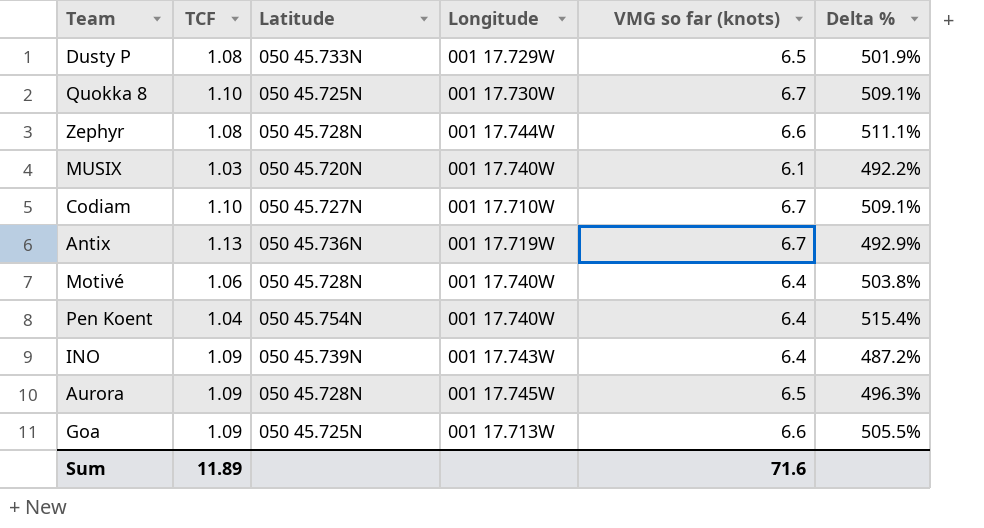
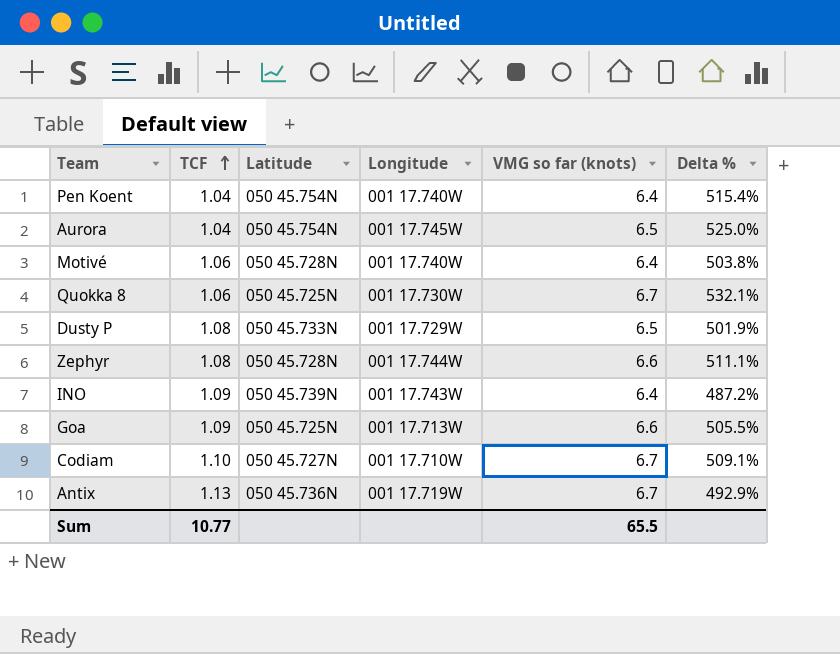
row order: none -> TCF ascending
row MUSIX: 1.03 | 050 45.720N | 001 17.740W | 6.1 | 492.2% -> none
Aurora | TCF: 1.09 -> 1.04
Aurora | Latitude: 050 45.728N -> 050 45.754N
Aurora | Delta %: 496.3% -> 525.0%
Quokka 8 | TCF: 1.10 -> 1.06
Quokka 8 | Delta %: 509.1% -> 532.1%
Sum | TCF: 11.89 -> 10.77
Sum | VMG so far (knots): 71.6 -> 65.5

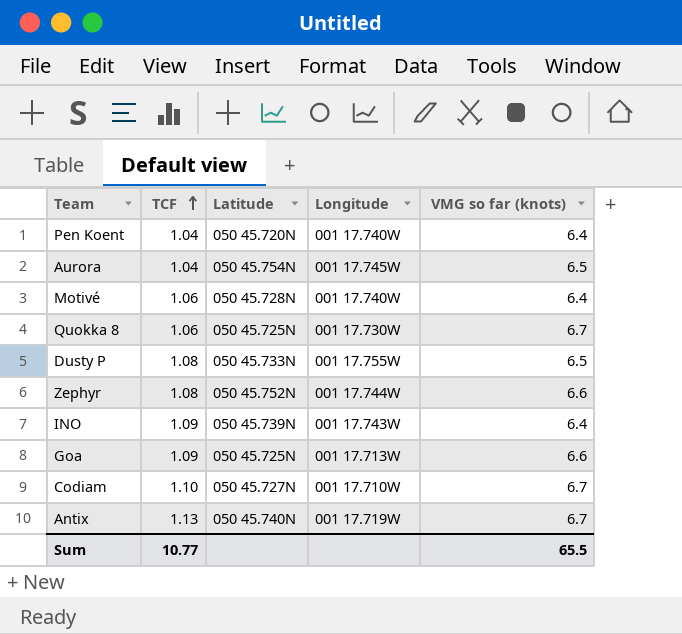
column Delta % | formula: ([VMG so far (knots)] - [TCF]) / [TCF] -> none
Pen Koent | Latitude: 050 45.754N -> 050 45.720N
Dusty P | Longitude: 001 17.729W -> 001 17.755W
Zephyr | Latitude: 050 45.728N -> 050 45.752N
Antix | Latitude: 050 45.736N -> 050 45.740N

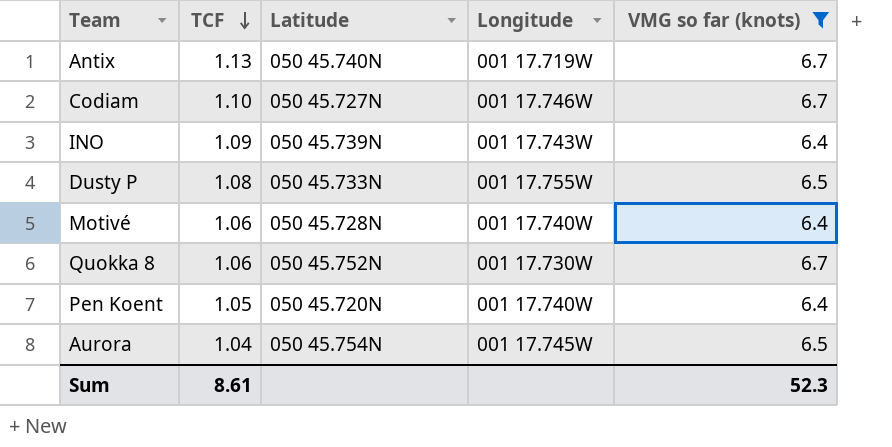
filter: none -> VMG so far (knots) != 6.6
row order: TCF ascending -> TCF descending
Codiam | Longitude: 001 17.710W -> 001 17.746W
Quokka 8 | Latitude: 050 45.725N -> 050 45.752N
Pen Koent | TCF: 1.04 -> 1.05
Sum | TCF: 10.77 -> 8.61
Sum | VMG so far (knots): 65.5 -> 52.3

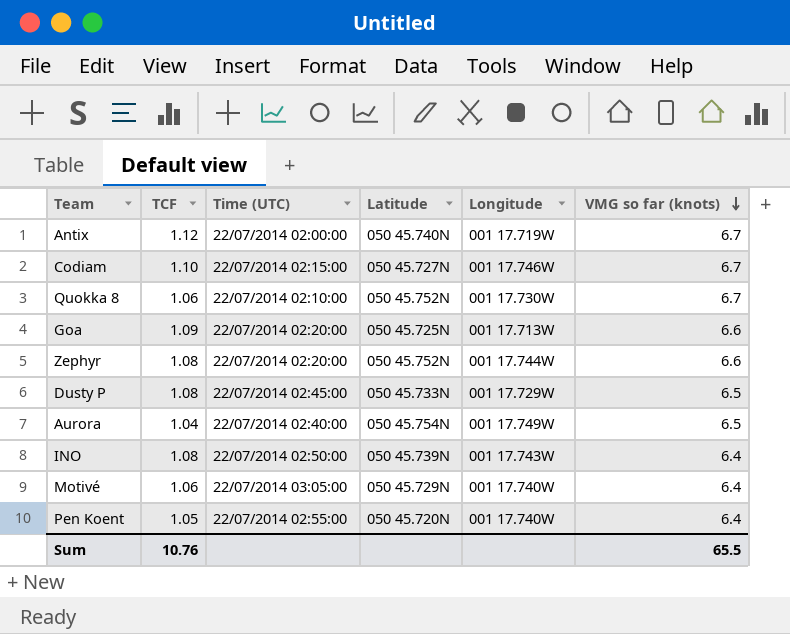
filter: VMG so far (knots) != 6.6 -> none
row order: TCF descending -> VMG so far (knots) descending
column Time (UTC) | position: none -> 3
Antix | TCF: 1.13 -> 1.12
Dusty P | Longitude: 001 17.755W -> 001 17.729W
Aurora | Longitude: 001 17.745W -> 001 17.749W
INO | TCF: 1.09 -> 1.08
Motivé | Latitude: 050 45.728N -> 050 45.729N
Sum | TCF: 8.61 -> 10.76
Sum | VMG so far (knots): 52.3 -> 65.5

